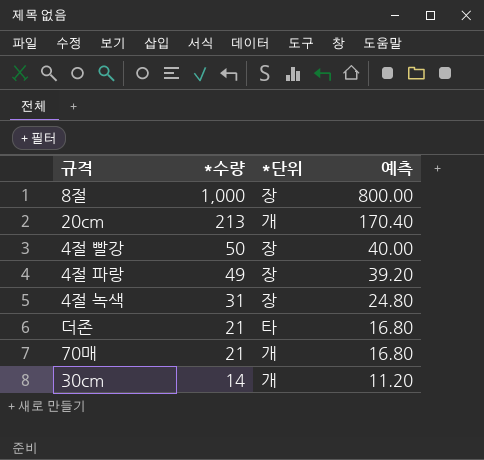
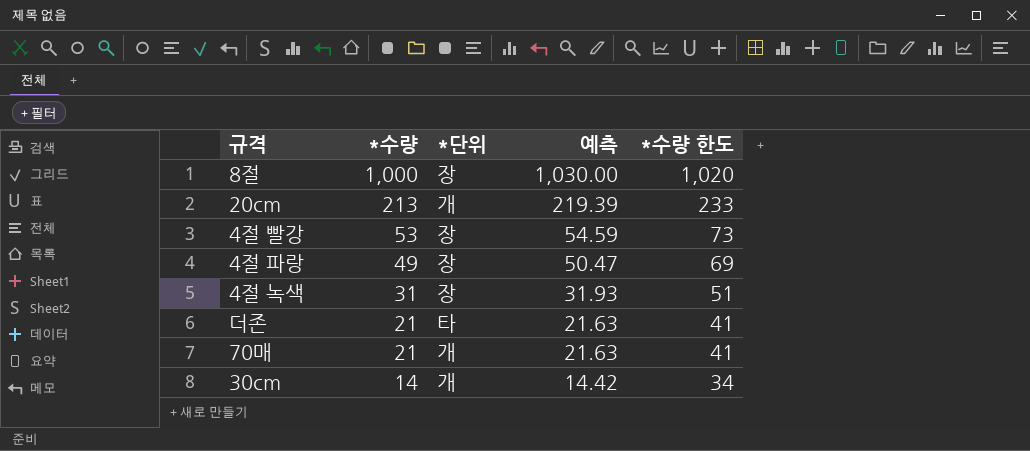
column 예측 | formula: [*수량] * 0.8 -> [*수량] * 1.03
column *수량 한도 | formula: none -> [*수량] + 20
4절 빨강 | *수량: 50 -> 53

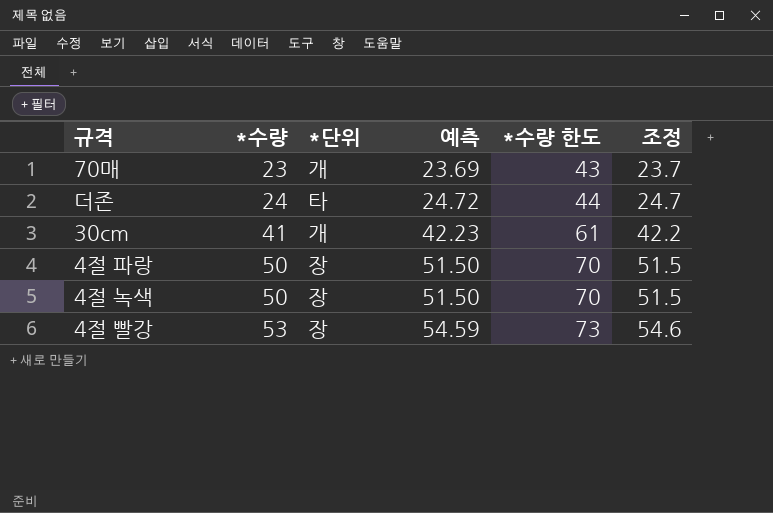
row order: *수량 descending -> *수량 ascending
column 조정 | formula: none -> [*수량] * 1.03
row 8절: 1,000 | 장 | 1,030.00 | 1,020 -> none
row 20cm: 213 | 개 | 219.39 | 233 -> none
70매 | *수량: 21 -> 23
70매 | 예측: 21.63 -> 23.69
70매 | *수량 한도: 41 -> 43
더존 | *수량: 21 -> 24
더존 | 예측: 21.63 -> 24.72
더존 | *수량 한도: 41 -> 44
30cm | *수량: 14 -> 41
30cm | 예측: 14.42 -> 42.23
30cm | *수량 한도: 34 -> 61
4절 파랑 | *수량: 49 -> 50
4절 파랑 | 예측: 50.47 -> 51.50
4절 파랑 | *수량 한도: 69 -> 70
4절 녹색 | *수량: 31 -> 50
4절 녹색 | 예측: 31.93 -> 51.50
4절 녹색 | *수량 한도: 51 -> 70

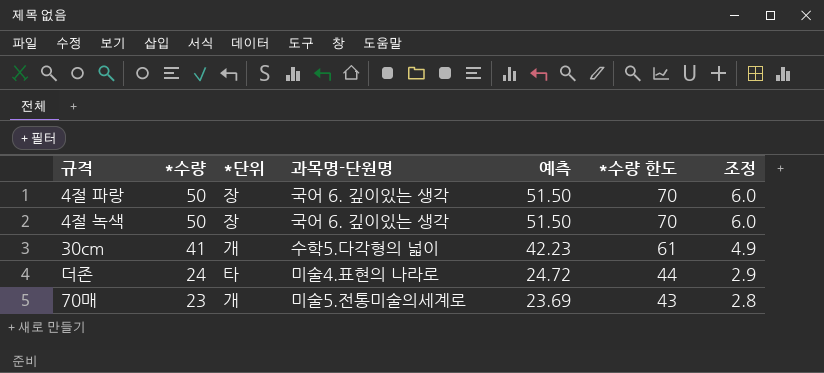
row order: *수량 ascending -> *수량 descending
column 과목명-단원명 | position: none -> 4
column 조정 | formula: [*수량] * 1.03 -> [*수량] * 0.12
row 4절 빨강: 53 | 장 | 54.59 | 73 | 54.6 -> none

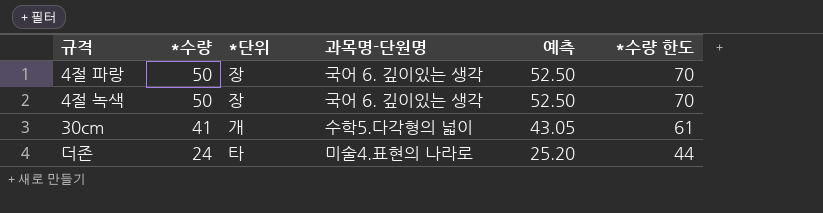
column 조정 | formula: [*수량] * 0.12 -> none
column 예측 | formula: [*수량] * 1.03 -> [*수량] * 1.05
row 70매: 23 | 개 | 미술5.전통미술의세계로 | 23.69 | 43 | 2.8 -> none

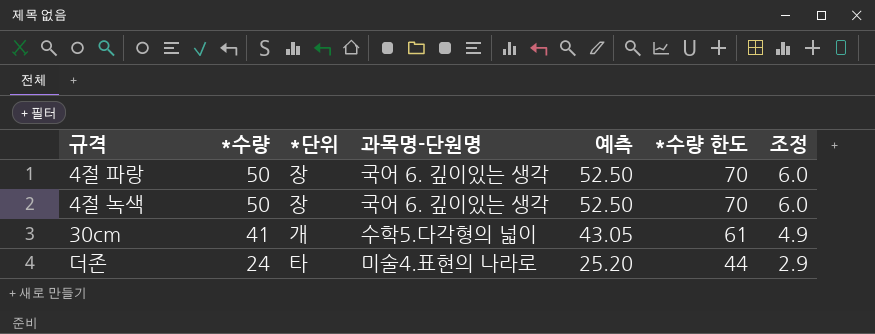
column 조정 | formula: none -> [*수량] * 0.12

